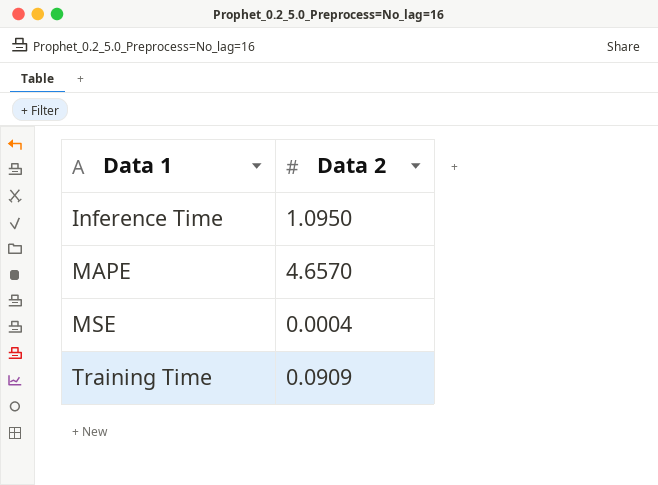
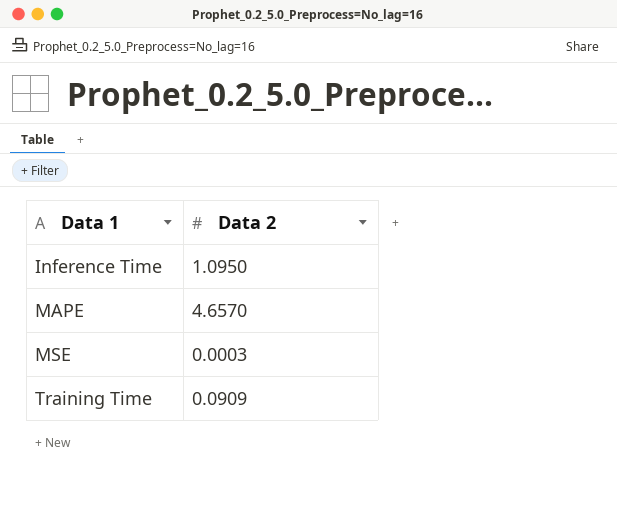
MSE | Data 2: 0.0004 -> 0.0003

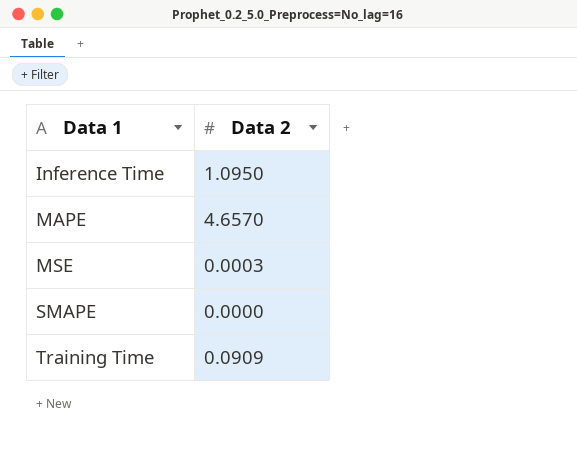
row SMAPE: none -> 0.0000

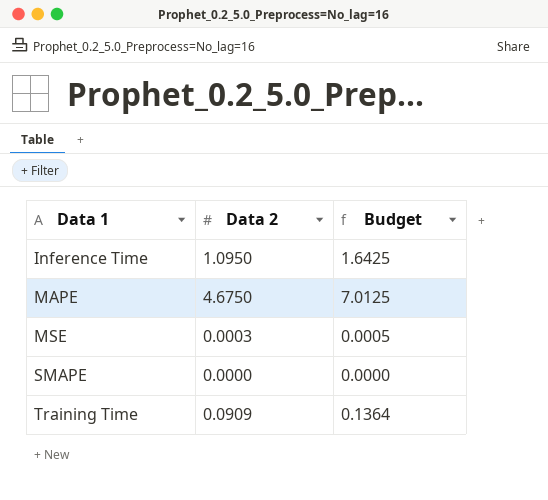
column Budget | formula: none -> [Data 2] * 1.5
MAPE | Data 2: 4.6570 -> 4.6750

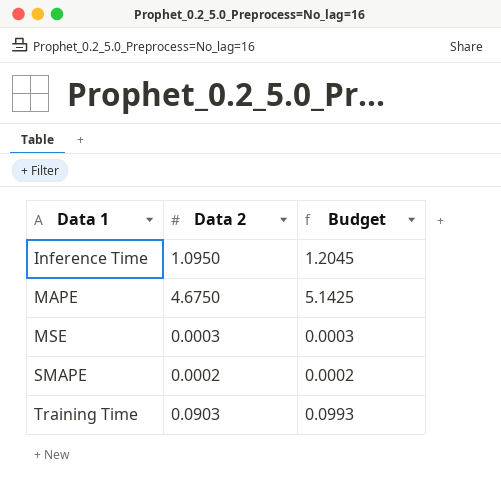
column Budget | formula: [Data 2] * 1.5 -> [Data 2] * 1.1
SMAPE | Data 2: 0.0000 -> 0.0002
Training Time | Data 2: 0.0909 -> 0.0903

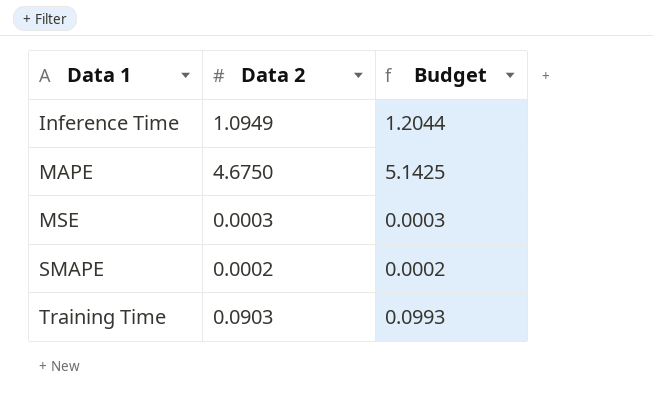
Inference Time | Data 2: 1.0950 -> 1.0949
Inference Time | Budget: 1.2045 -> 1.2044

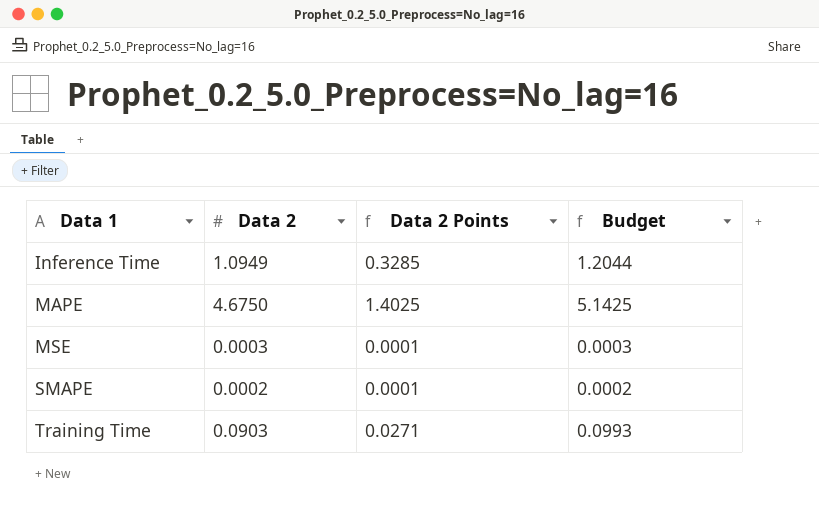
column Data 2 Points | formula: none -> [Data 2] * 0.3

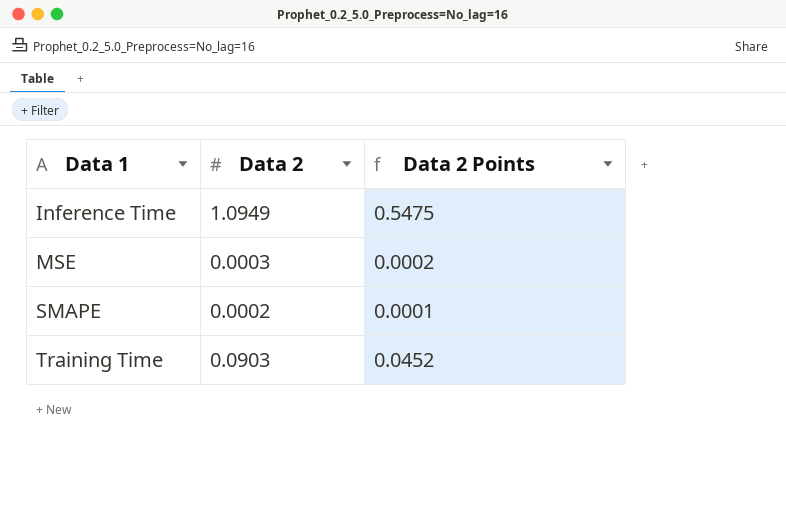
column Budget | formula: [Data 2] * 1.1 -> none
column Data 2 Points | formula: [Data 2] * 0.3 -> [Data 2] * 0.5
row MAPE: 4.6750 | 1.4025 | 5.1425 -> none

